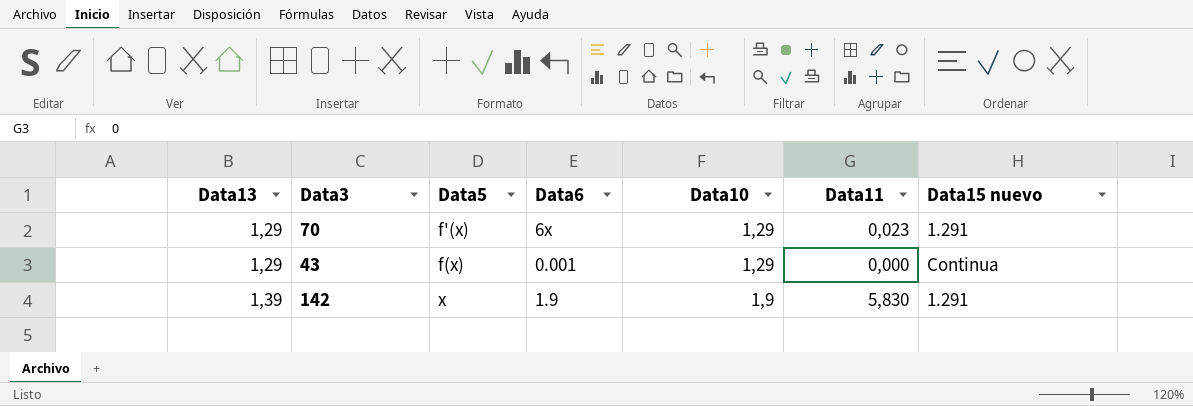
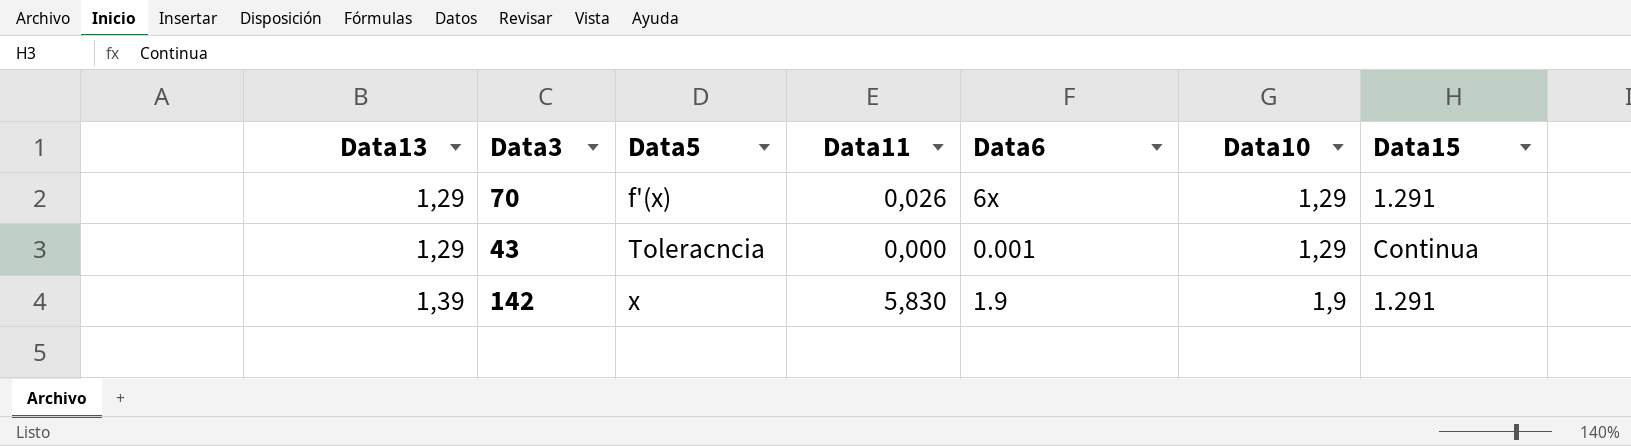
column Data11 | position: 6 -> 4
column name: Data15 nuevo -> Data15
70 | Data11: 0,023 -> 0,026
43 | Data5: f(x) -> Toleracncia

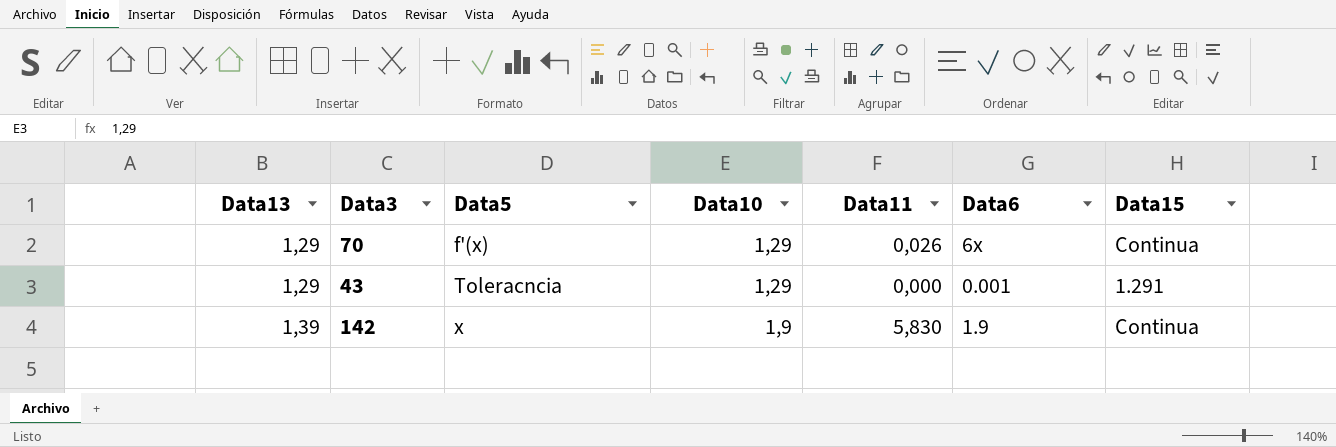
column Data10 | position: 6 -> 4
70 | Data15: 1.291 -> Continua
43 | Data15: Continua -> 1.291
142 | Data15: 1.291 -> Continua

